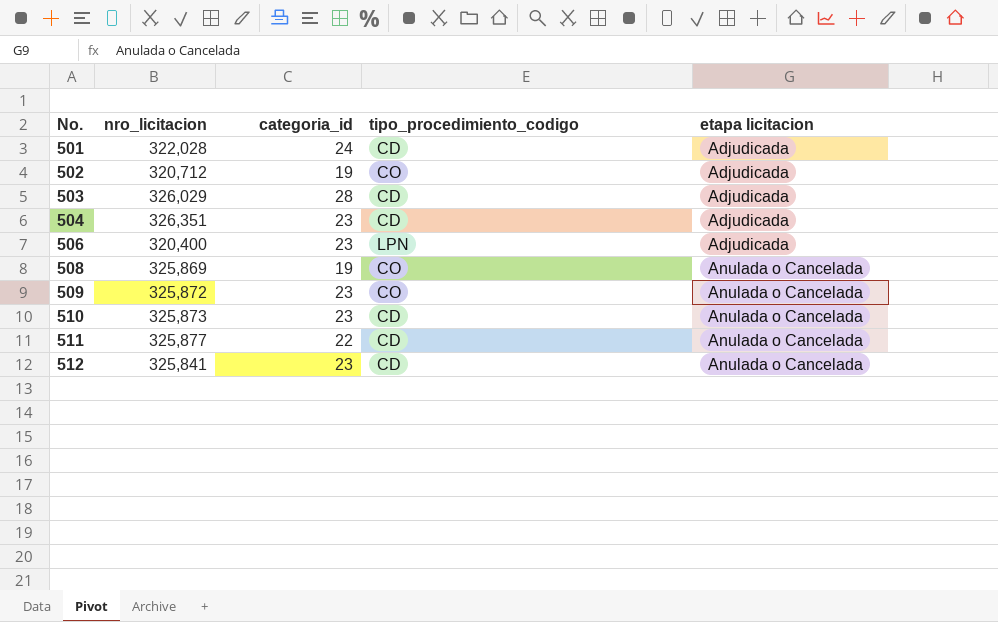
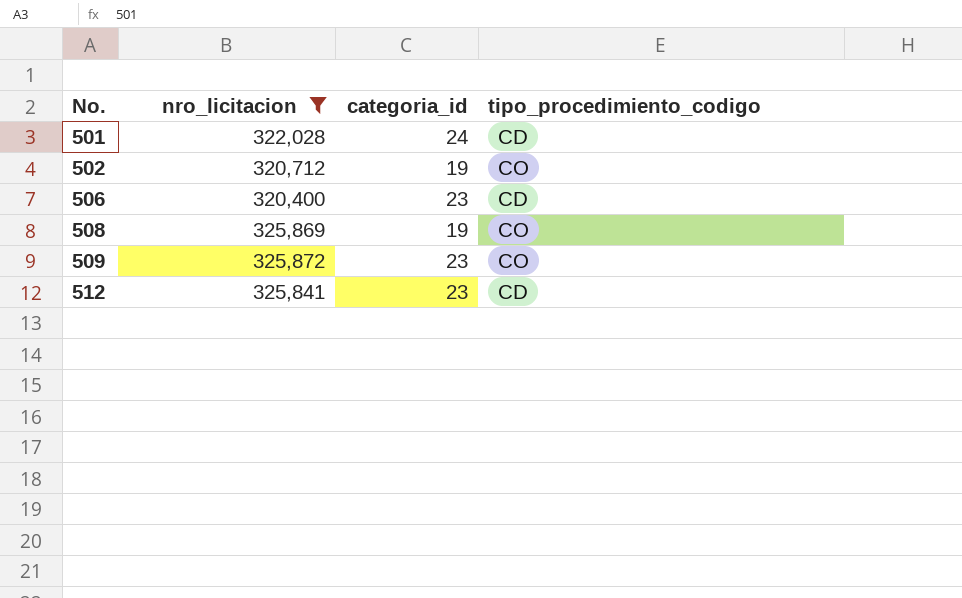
filter: none -> nro_licitacion <= 325,872
column etapa licitacion | position: 5 -> none
506 | tipo_procedimiento_codigo: LPN -> CD

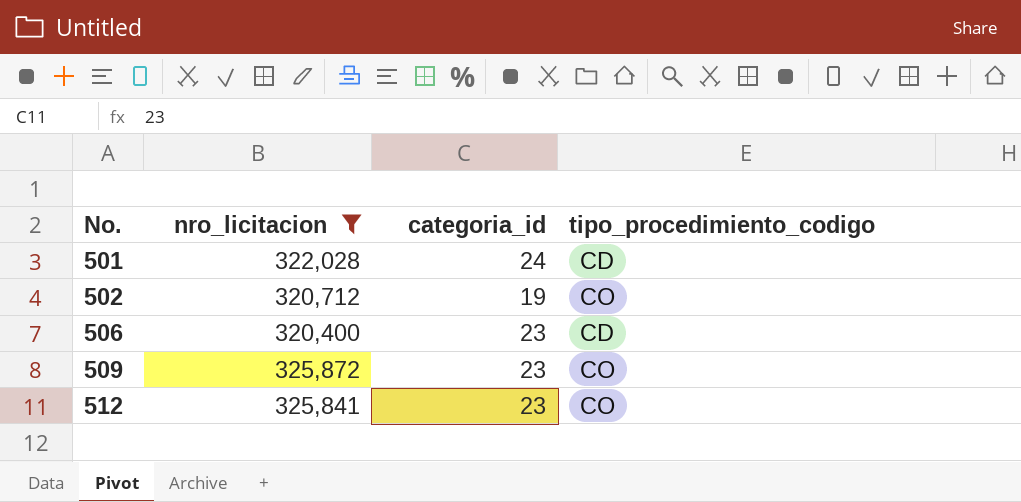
row 508: 325,869 | 19 | CO -> none
512 | tipo_procedimiento_codigo: CD -> CO

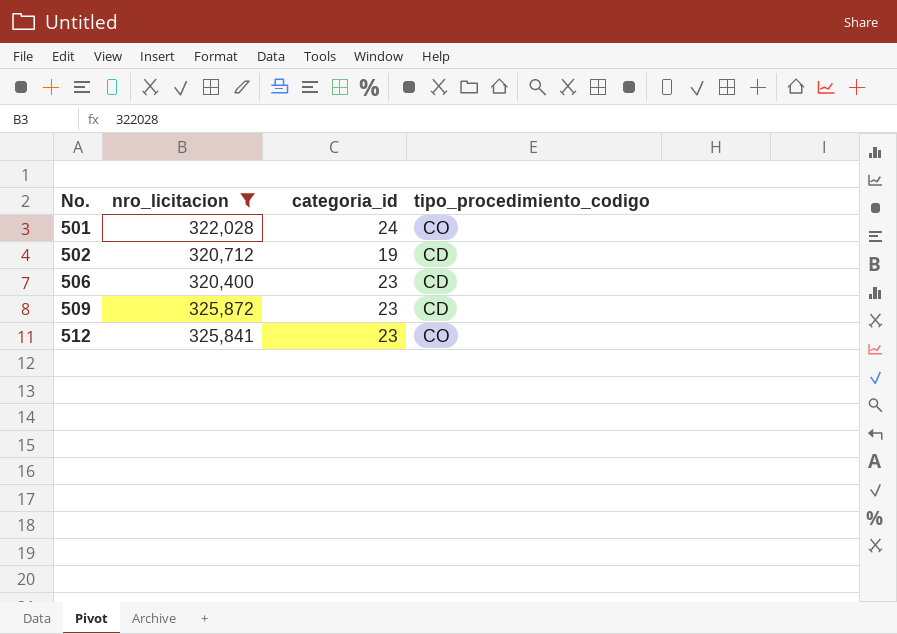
501 | tipo_procedimiento_codigo: CD -> CO
502 | tipo_procedimiento_codigo: CO -> CD
509 | tipo_procedimiento_codigo: CO -> CD

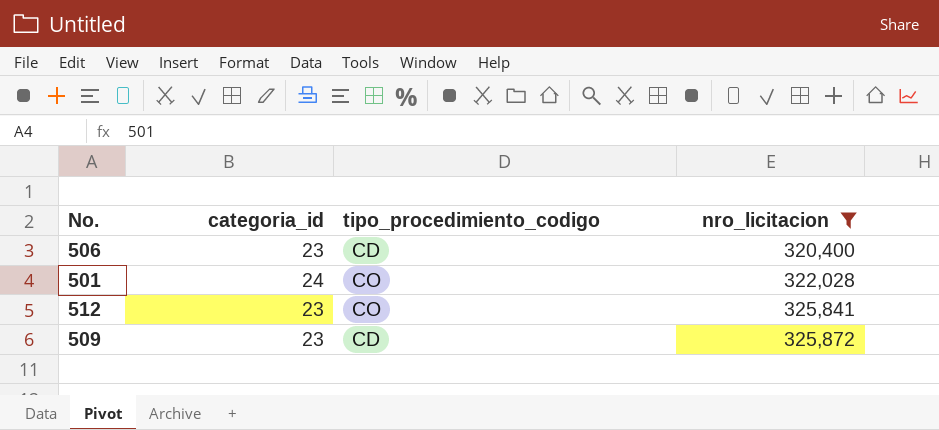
row order: No. ascending -> nro_licitacion ascending
column nro_licitacion | position: 2 -> 4
row 502: 320,712 | 19 | CD -> none

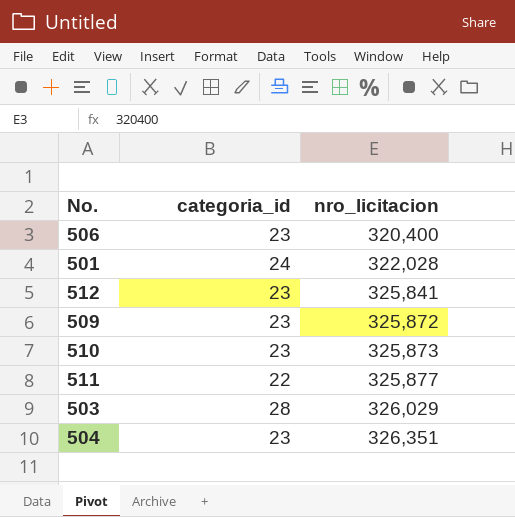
filter: nro_licitacion <= 325,872 -> none
column tipo_procedimiento_codigo | position: 3 -> none

